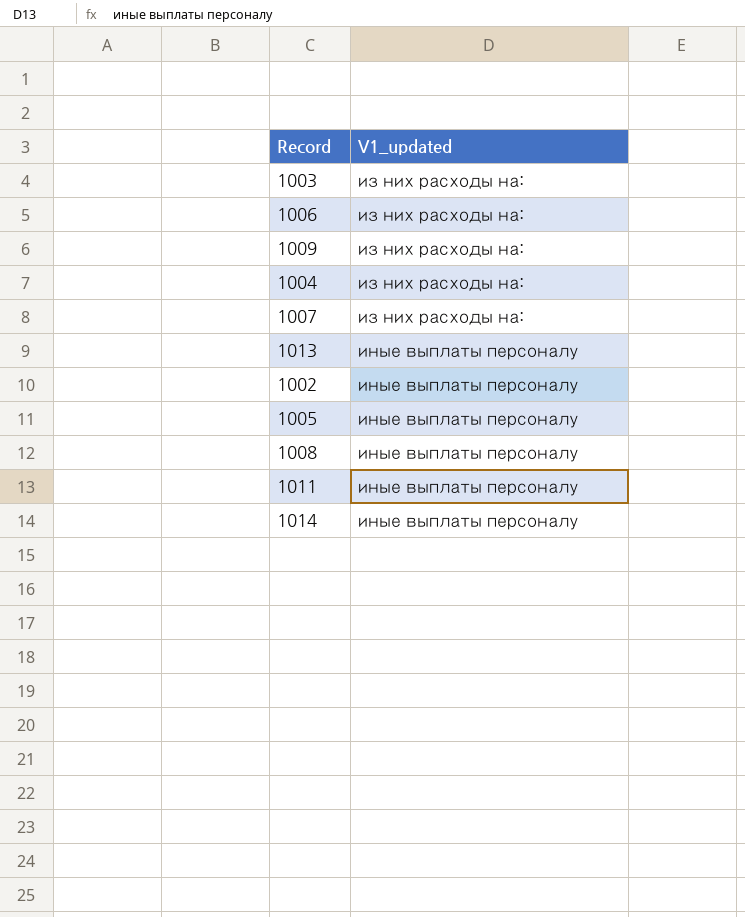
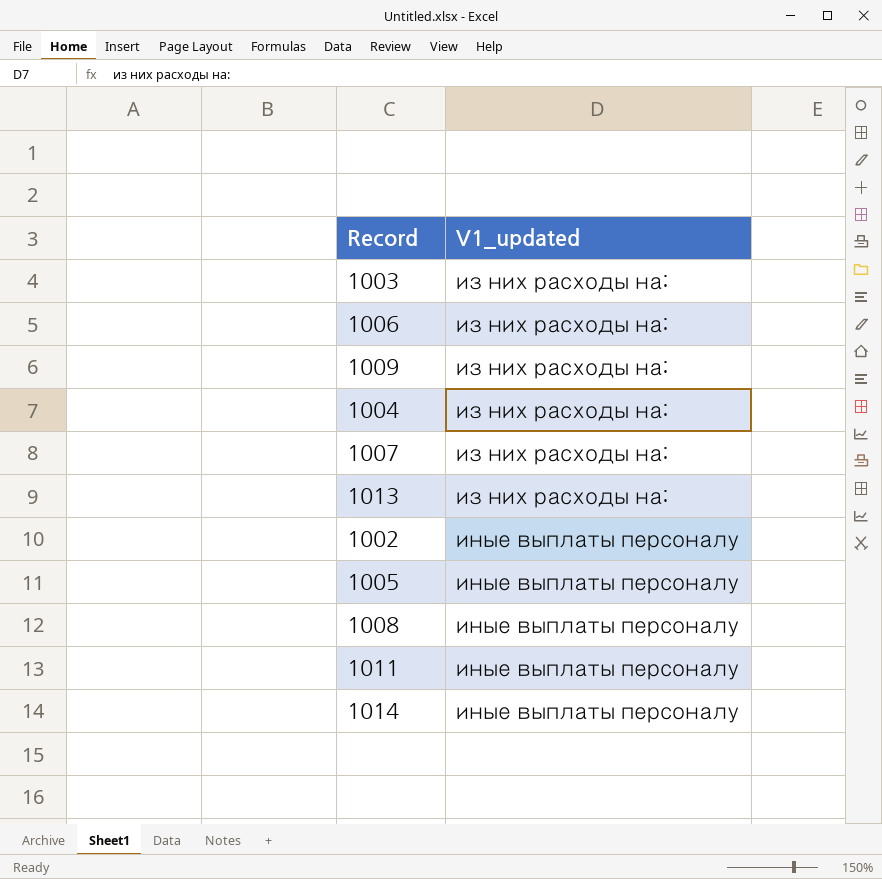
1013 | V1_updated: иные выплаты персоналу -> из них расходы на:

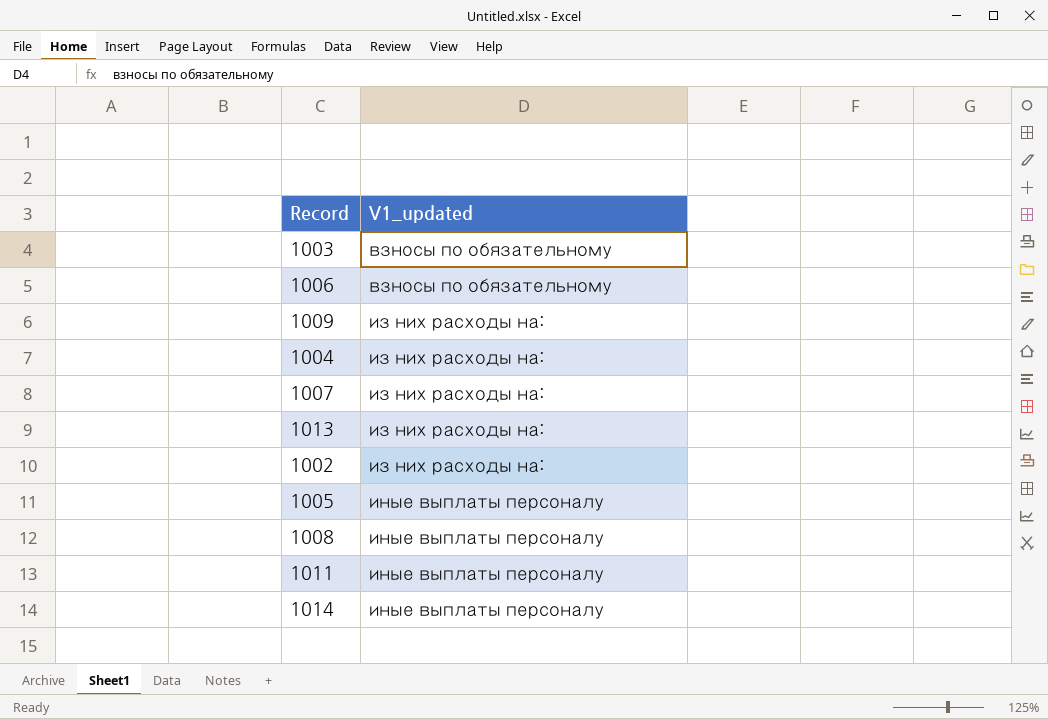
1003 | V1_updated: из них расходы на: -> взносы по обязательному
1006 | V1_updated: из них расходы на: -> взносы по обязательному
1002 | V1_updated: иные выплаты персоналу -> из них расходы на:

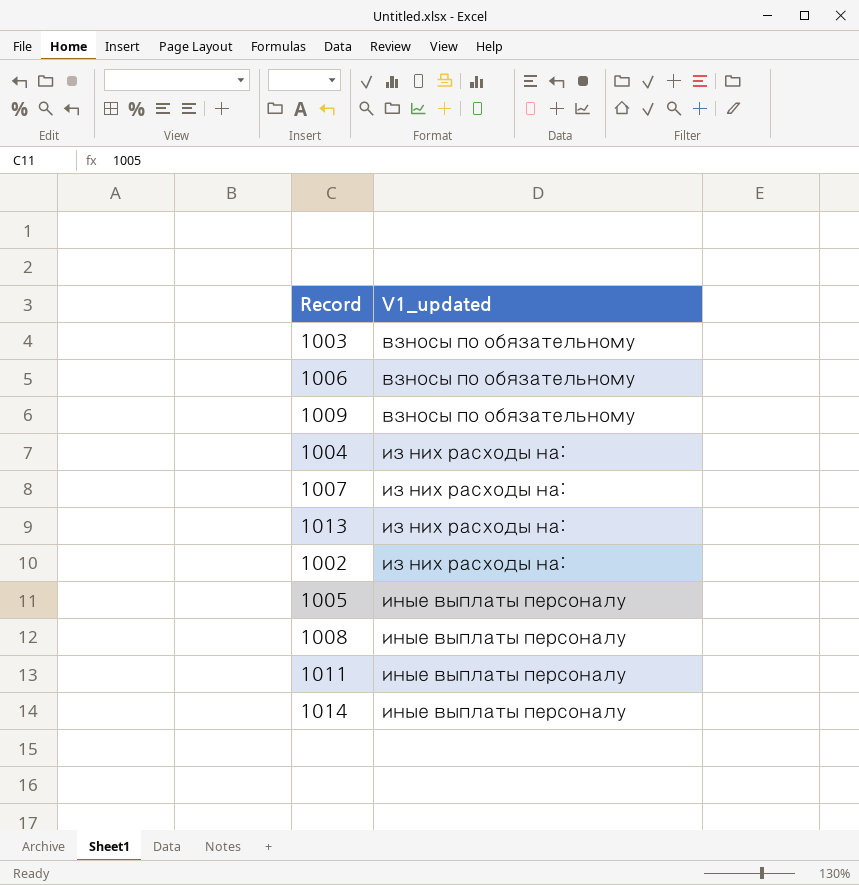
1009 | V1_updated: из них расходы на: -> взносы по обязательному

